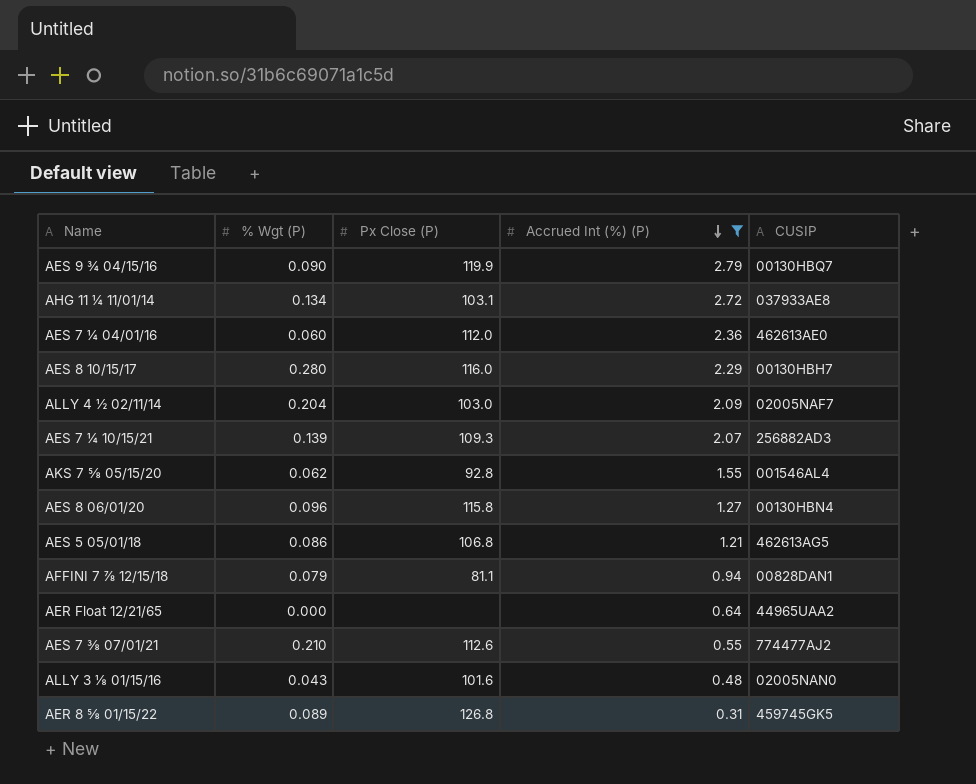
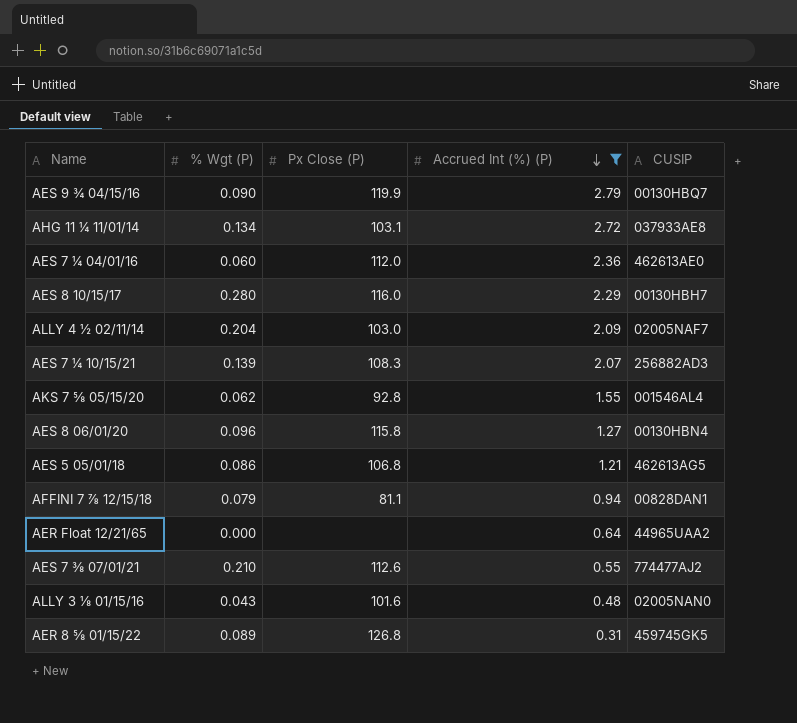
AES 7 ¼ 10/15/21 | Px Close (P): 109.3 -> 108.3

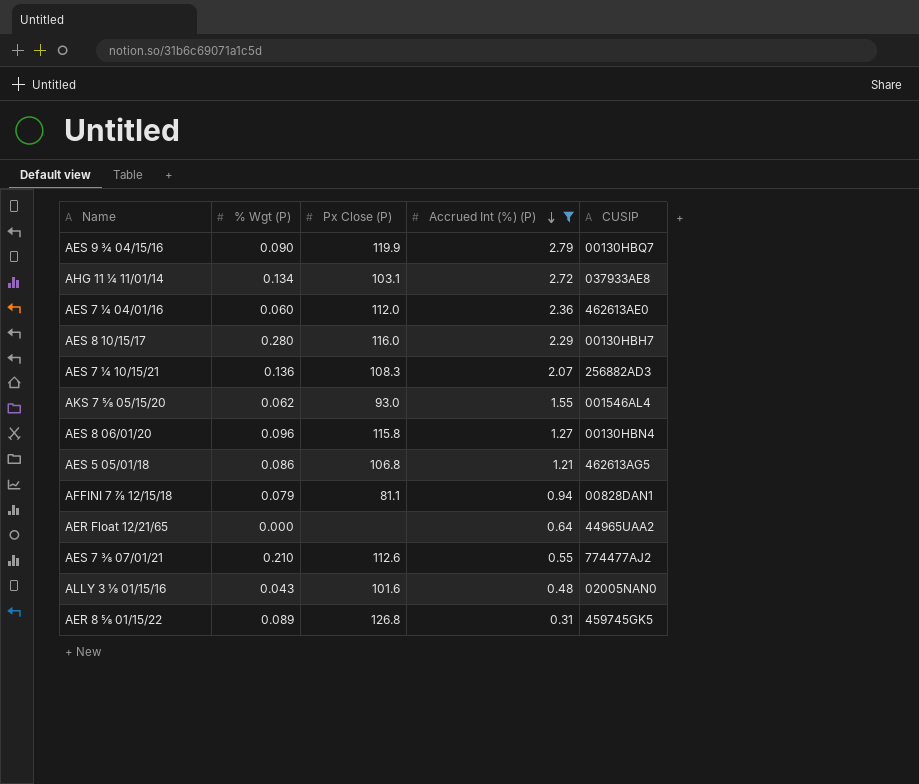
row ALLY 4 ½ 02/11/14: 0.204 | 103.0 | 2.09 | 02005NAF7 -> none
AES 7 ¼ 10/15/21 | % Wgt (P): 0.139 -> 0.136
AKS 7 ⅝ 05/15/20 | Px Close (P): 92.8 -> 93.0

